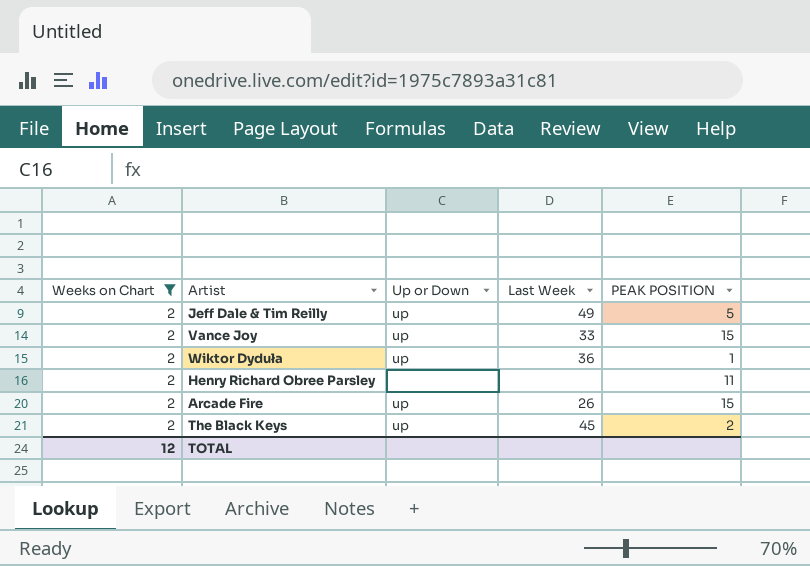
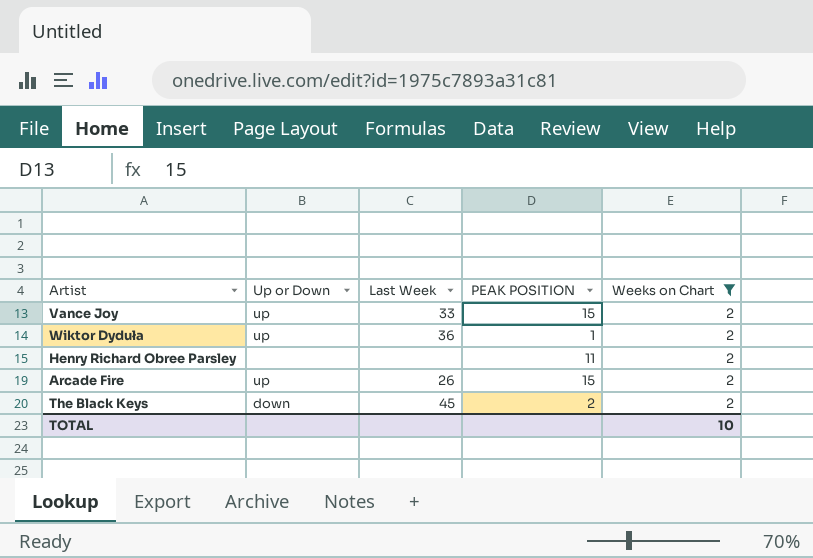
column Weeks on Chart | position: 1 -> 5
row Jeff Dale & Tim Reilly: 2 | up | 49 | 5 -> none
The Black Keys | Up or Down: up -> down
TOTAL | Weeks on Chart: 12 -> 10

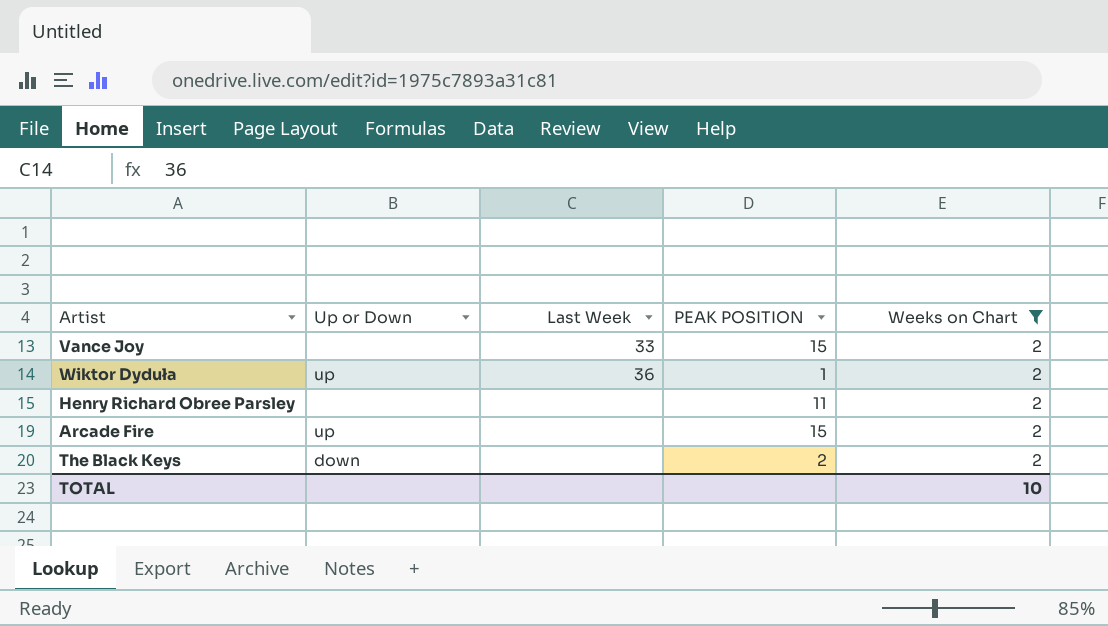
Vance Joy | Up or Down: up -> none
Arcade Fire | Last Week: 26 -> none
The Black Keys | Last Week: 45 -> none

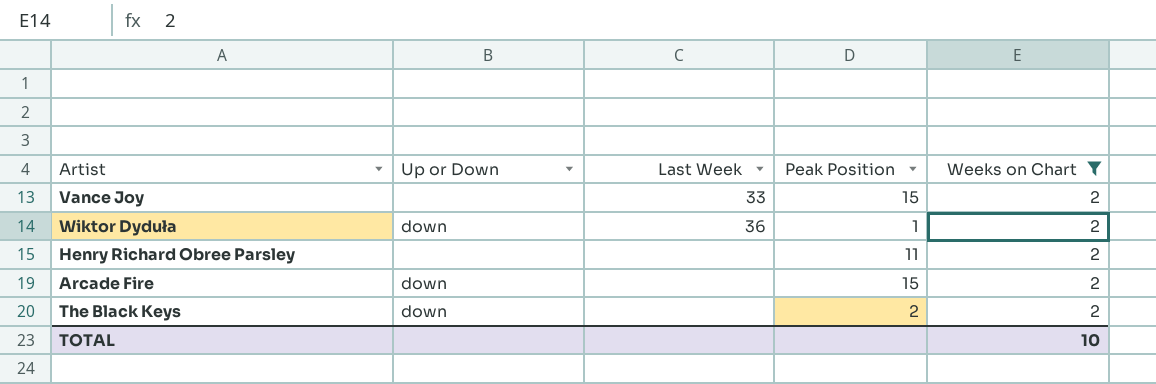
column name: PEAK POSITION -> Peak Position
Wiktor Dyduła | Up or Down: up -> down
Arcade Fire | Up or Down: up -> down

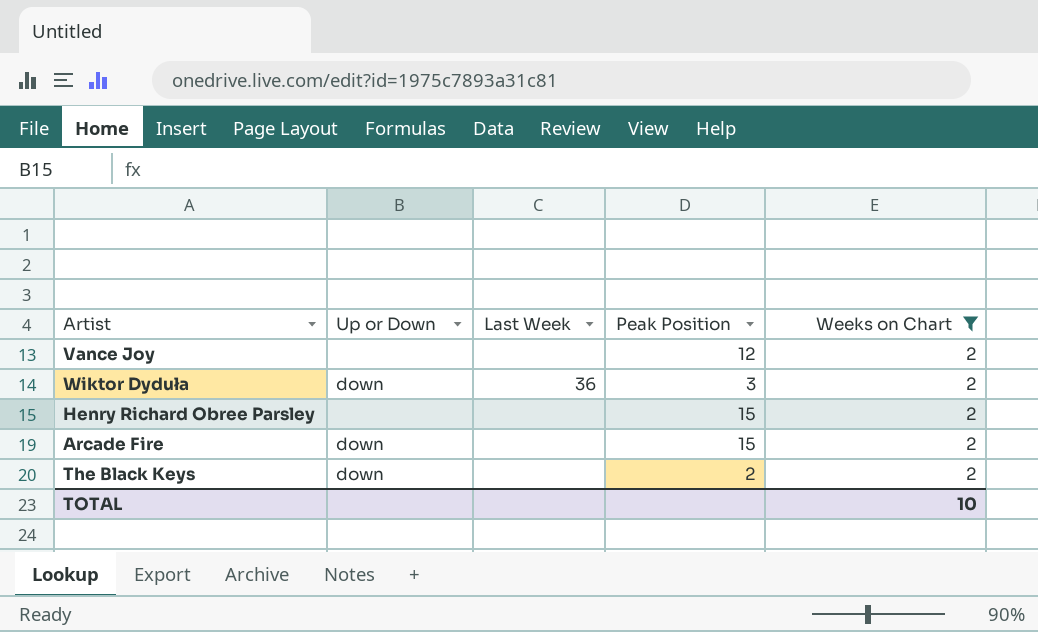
Vance Joy | Last Week: 33 -> none
Vance Joy | Peak Position: 15 -> 12
Wiktor Dyduła | Peak Position: 1 -> 3
Henry Richard Obree Parsley | Peak Position: 11 -> 15

